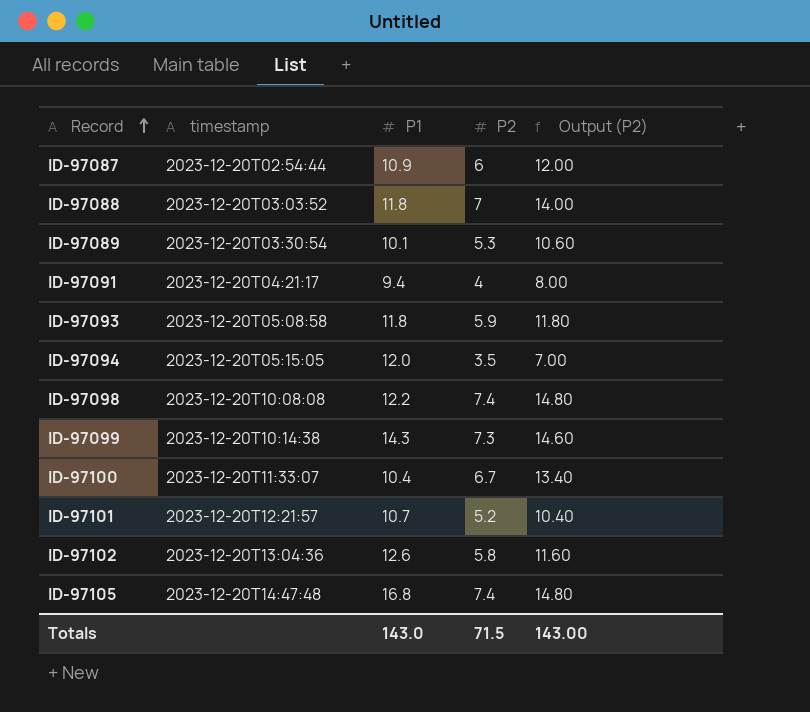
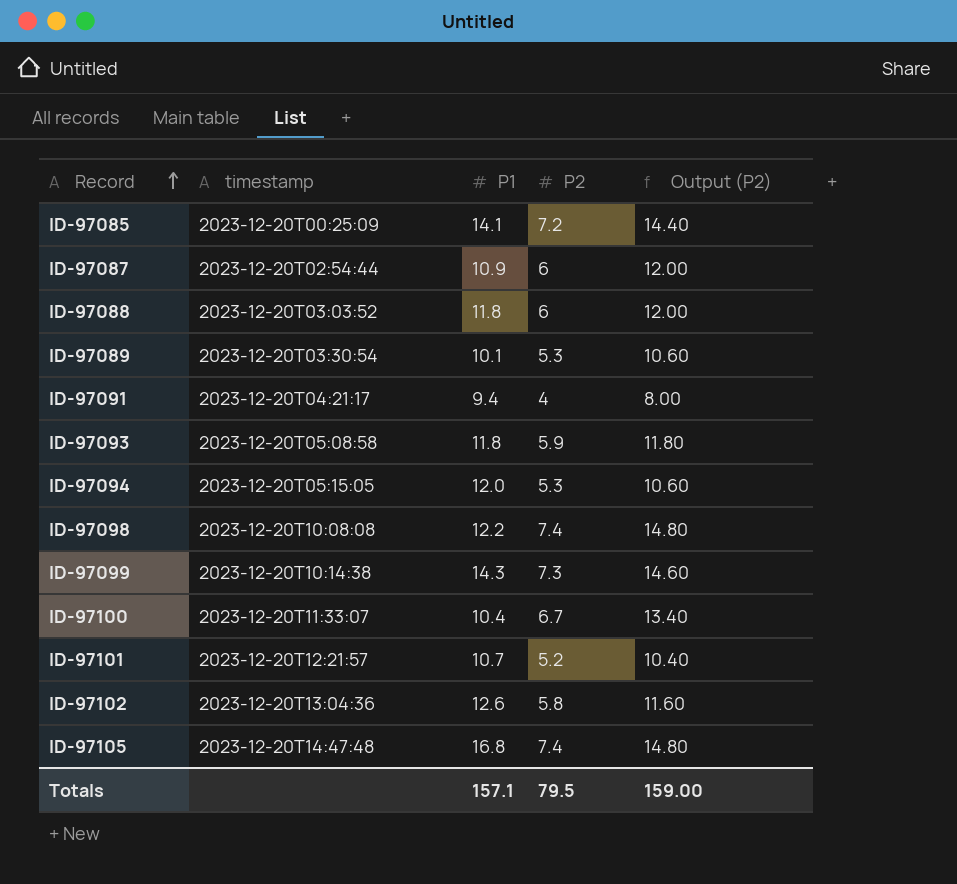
row ID-97085: none -> 2023-12-20T00:25:09 | 14.1 | 7.2 | 14.40
ID-97088 | P2: 7 -> 6
ID-97088 | Output (P2): 14.00 -> 12.00
ID-97094 | P2: 3.5 -> 5.3
ID-97094 | Output (P2): 7.00 -> 10.60
Totals | P1: 143.0 -> 157.1
Totals | P2: 71.5 -> 79.5
Totals | Output (P2): 143.00 -> 159.00

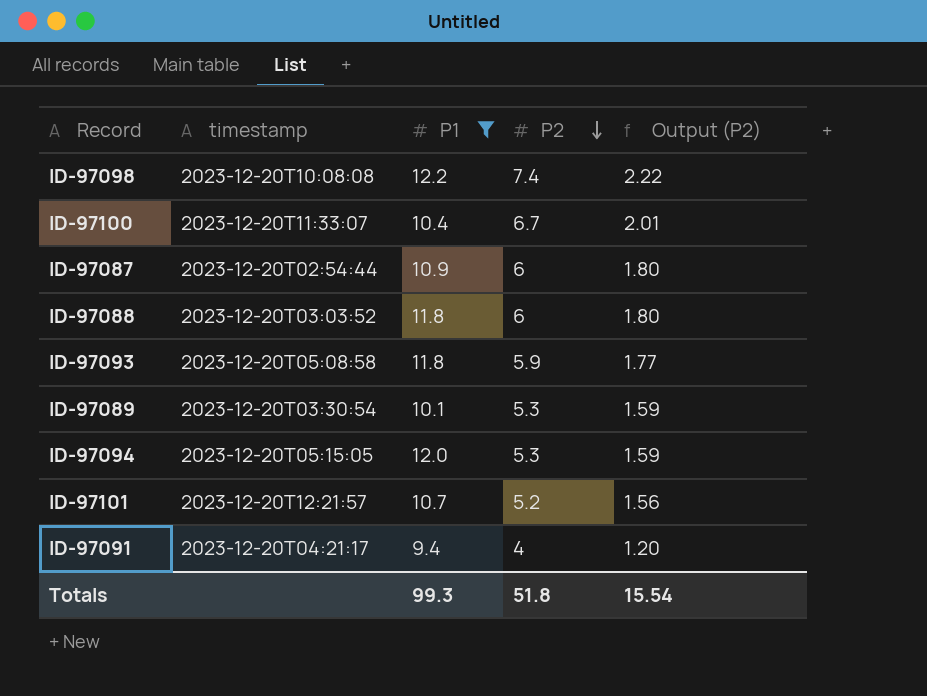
filter: none -> P1 <= 12.2
row order: Record ascending -> P2 descending
column Output (P2) | formula: [P2] * 2 -> [P2] * 0.3
Totals | P1: 157.1 -> 99.3
Totals | P2: 79.5 -> 51.8
Totals | Output (P2): 159.00 -> 15.54

